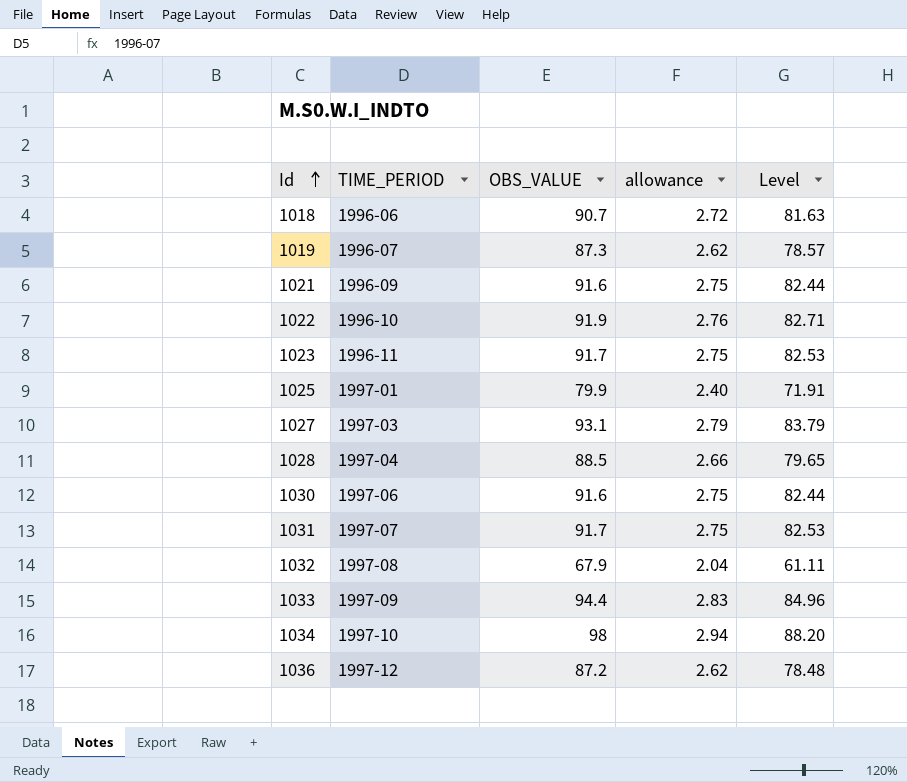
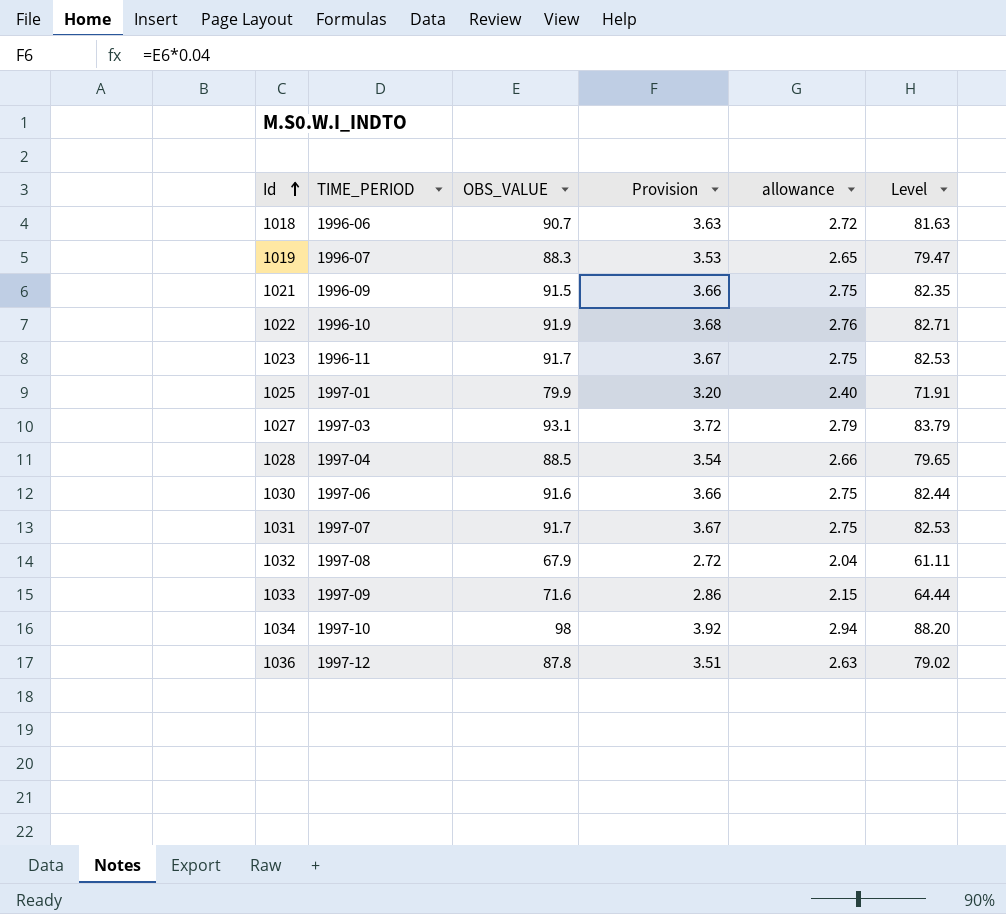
column Provision | formula: none -> [OBS_VALUE] * 0.04
1019 | OBS_VALUE: 87.3 -> 88.3
1019 | allowance: 2.62 -> 2.65
1019 | Level: 78.57 -> 79.47
1021 | OBS_VALUE: 91.6 -> 91.5
1021 | Level: 82.44 -> 82.35
1033 | OBS_VALUE: 94.4 -> 71.6
1033 | allowance: 2.83 -> 2.15
1033 | Level: 84.96 -> 64.44
1036 | OBS_VALUE: 87.2 -> 87.8
1036 | allowance: 2.62 -> 2.63
1036 | Level: 78.48 -> 79.02

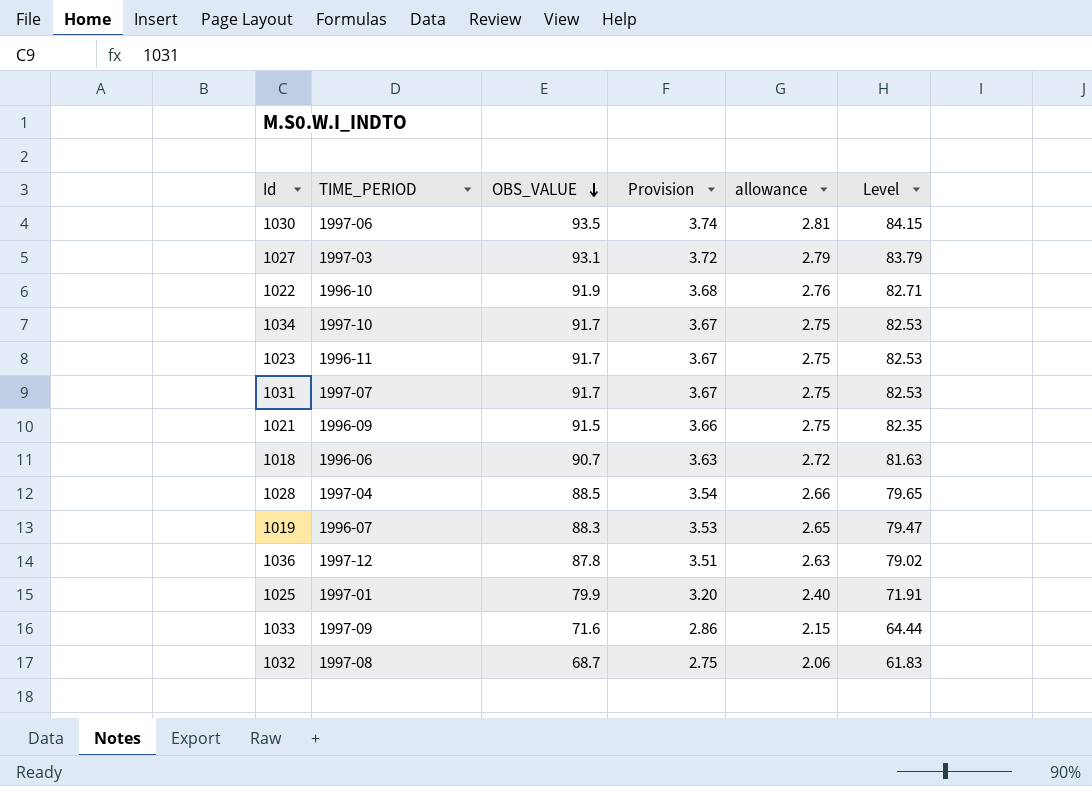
row order: Id ascending -> OBS_VALUE descending
1030 | OBS_VALUE: 91.6 -> 93.5
1030 | Provision: 3.66 -> 3.74
1030 | allowance: 2.75 -> 2.81
1030 | Level: 82.44 -> 84.15
1034 | OBS_VALUE: 98 -> 91.7
1034 | Provision: 3.92 -> 3.67
1034 | allowance: 2.94 -> 2.75
1034 | Level: 88.20 -> 82.53
1032 | OBS_VALUE: 67.9 -> 68.7
1032 | Provision: 2.72 -> 2.75
1032 | allowance: 2.04 -> 2.06
1032 | Level: 61.11 -> 61.83

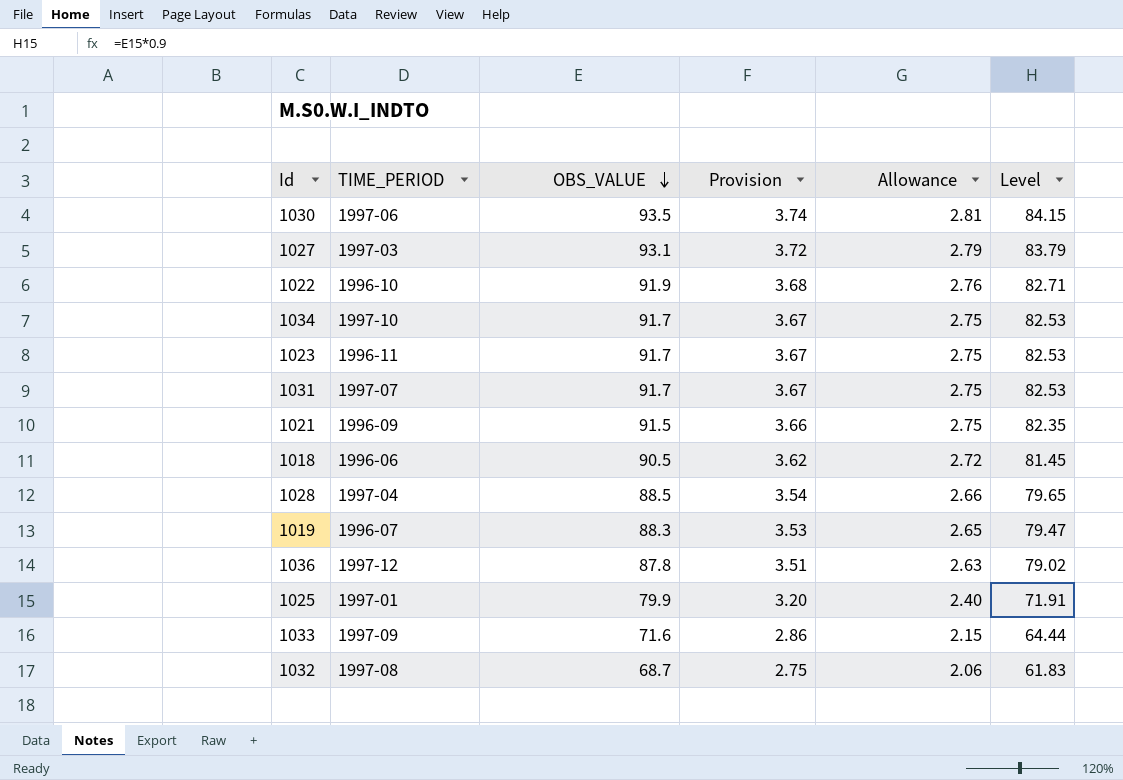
column name: allowance -> Allowance
1018 | OBS_VALUE: 90.7 -> 90.5
1018 | Provision: 3.63 -> 3.62
1018 | Level: 81.63 -> 81.45

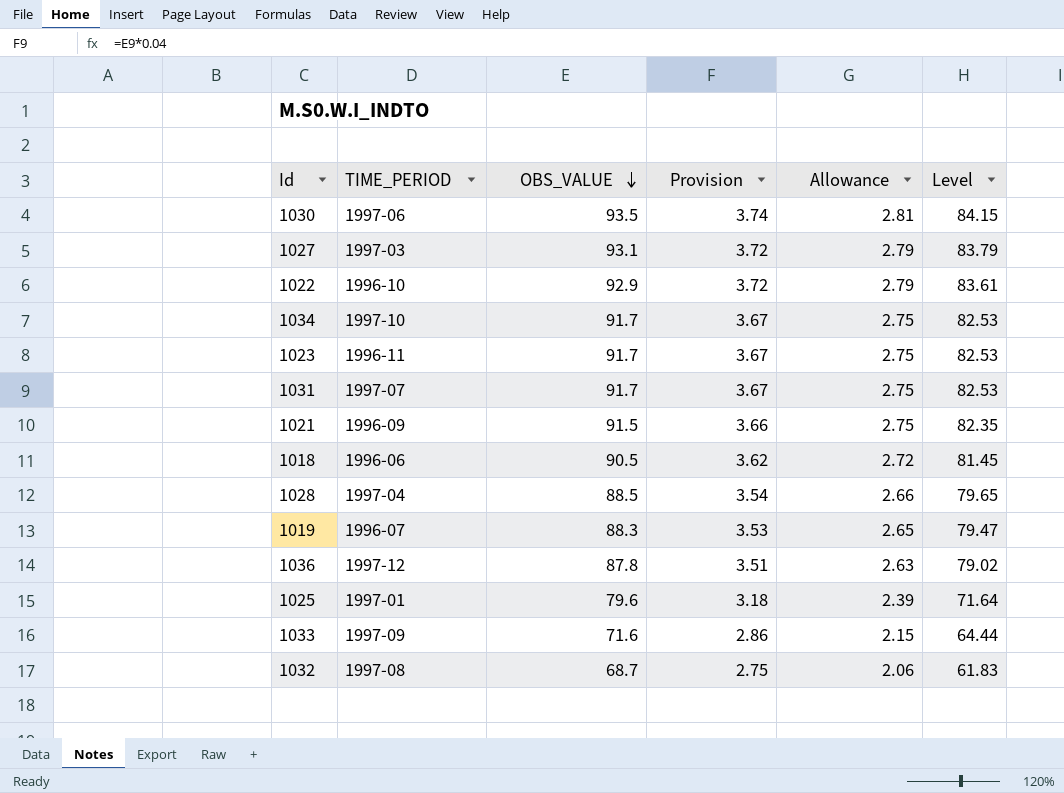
1022 | OBS_VALUE: 91.9 -> 92.9
1022 | Provision: 3.68 -> 3.72
1022 | Allowance: 2.76 -> 2.79
1022 | Level: 82.71 -> 83.61
1025 | OBS_VALUE: 79.9 -> 79.6
1025 | Provision: 3.20 -> 3.18
1025 | Allowance: 2.40 -> 2.39
1025 | Level: 71.91 -> 71.64

